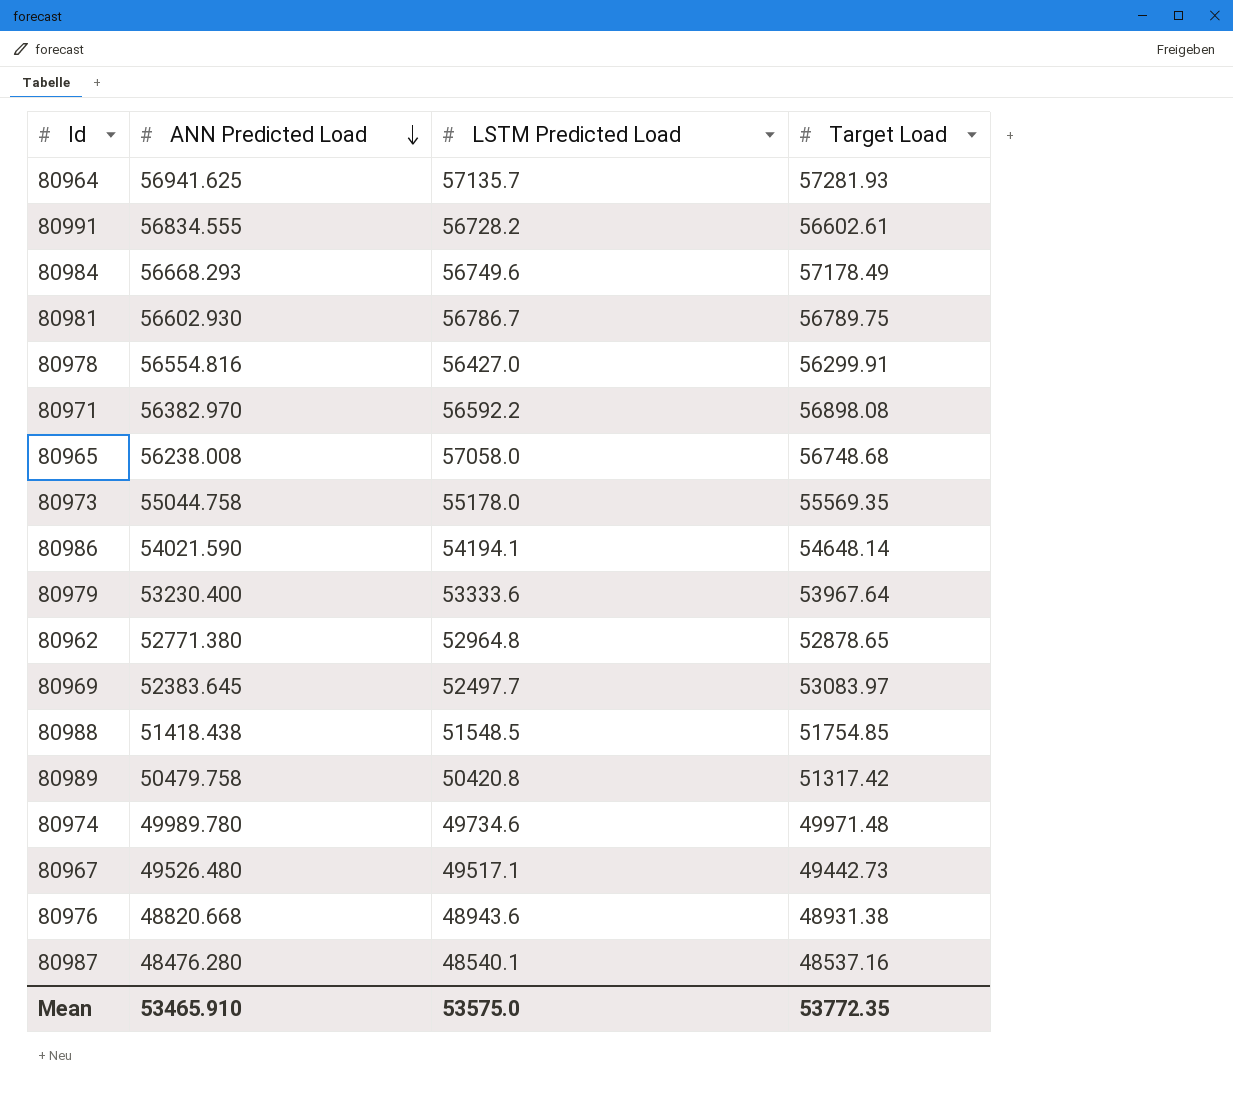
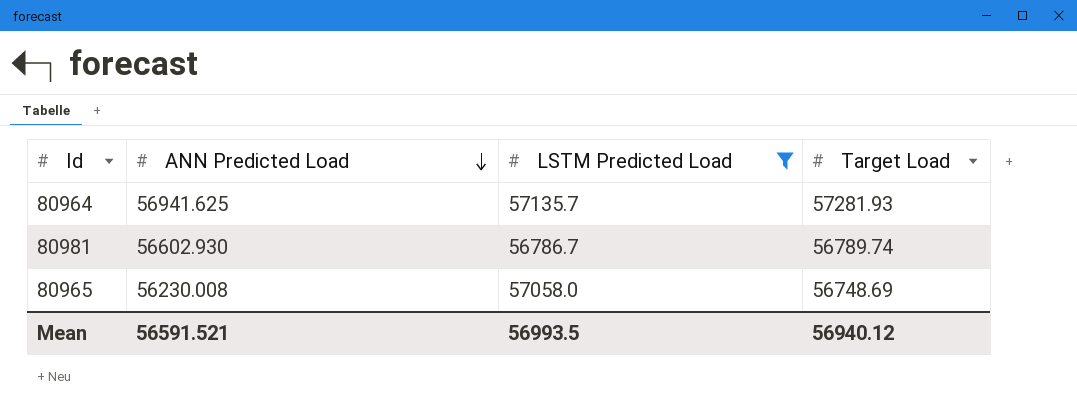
filter: none -> LSTM Predicted Load >= 56786.7
80981 | Target Load: 56789.75 -> 56789.74
80965 | ANN Predicted Load: 56238.008 -> 56230.008
80965 | Target Load: 56748.68 -> 56748.69
Mean | ANN Predicted Load: 53465.910 -> 56591.521
Mean | LSTM Predicted Load: 53575.0 -> 56993.5
Mean | Target Load: 53772.35 -> 56940.12

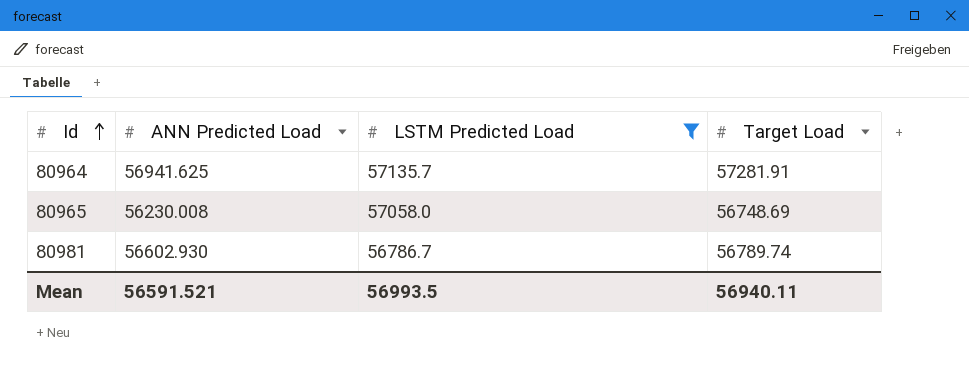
row order: ANN Predicted Load descending -> Id ascending
80964 | Target Load: 57281.93 -> 57281.91
Mean | Target Load: 56940.12 -> 56940.11

